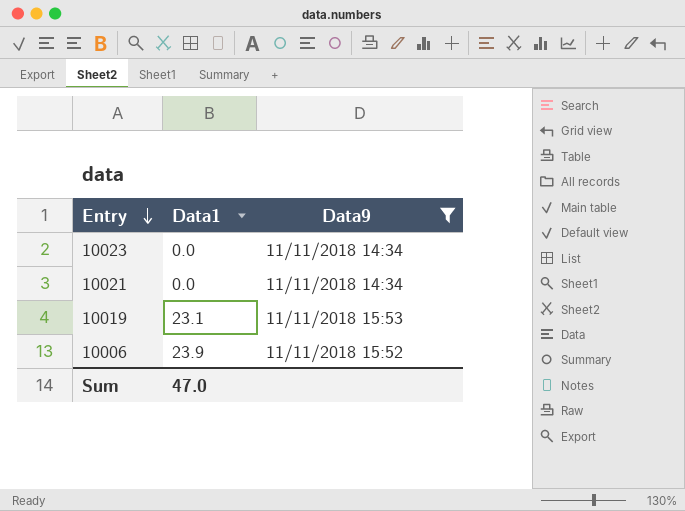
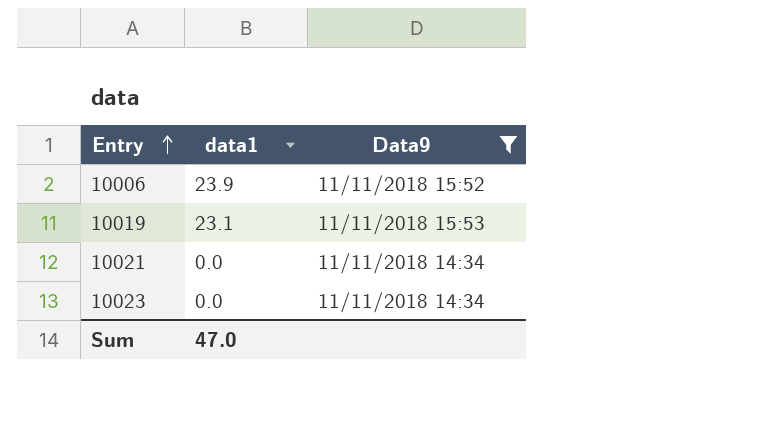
row order: Entry descending -> Entry ascending
column name: Data1 -> data1

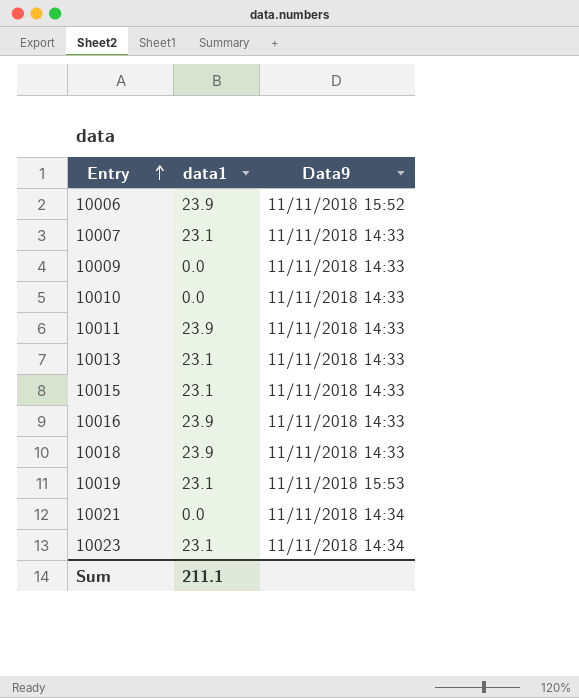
filter: Data9 != 11/11/2018 14:33 -> none
10023 | data1: 0.0 -> 23.1
Sum | data1: 47.0 -> 211.1

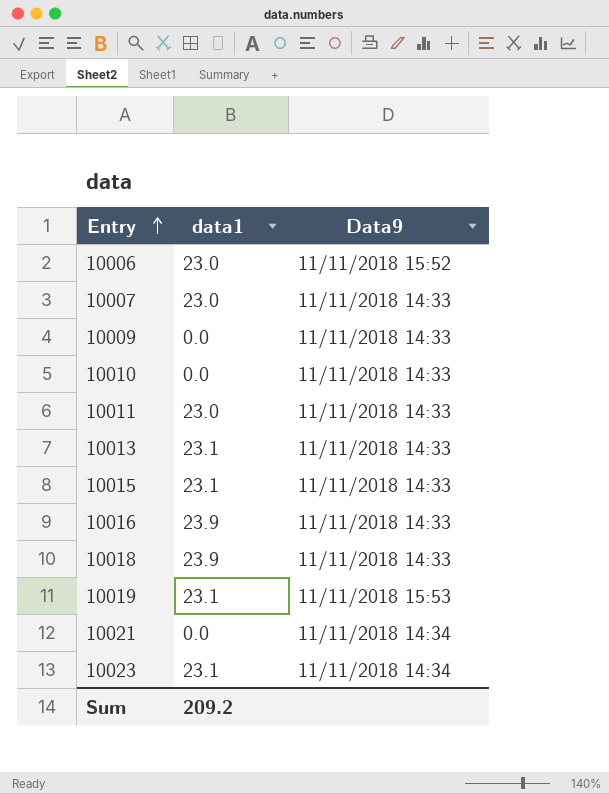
10006 | data1: 23.9 -> 23.0
10007 | data1: 23.1 -> 23.0
10011 | data1: 23.9 -> 23.0
Sum | data1: 211.1 -> 209.2

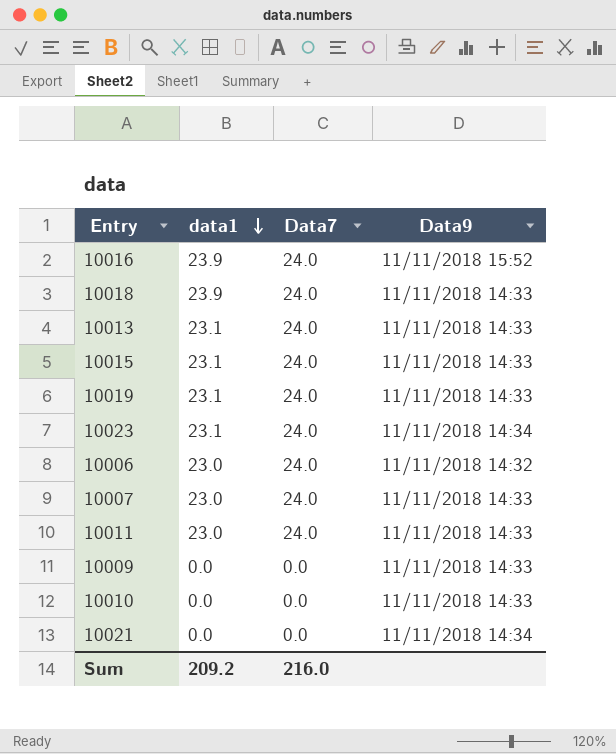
row order: Entry ascending -> data1 descending
column Data7 | position: none -> 3
10016 | Data9: 11/11/2018 14:33 -> 11/11/2018 15:52
10019 | Data9: 11/11/2018 15:53 -> 11/11/2018 14:33
10006 | Data9: 11/11/2018 15:52 -> 11/11/2018 14:32

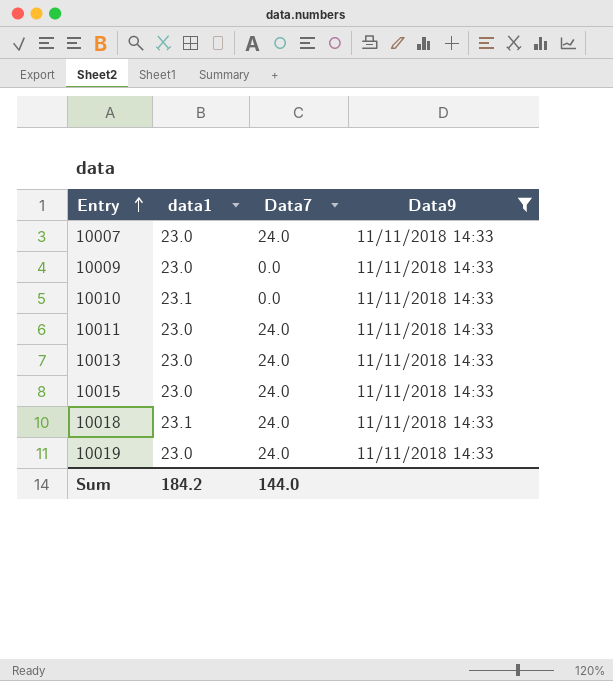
filter: none -> Data9 = 11/11/2018 14:33
row order: data1 descending -> Entry ascending
10009 | data1: 0.0 -> 23.0
10010 | data1: 0.0 -> 23.1
10013 | data1: 23.1 -> 23.0
10015 | data1: 23.1 -> 23.0
10018 | data1: 23.9 -> 23.1
10019 | data1: 23.1 -> 23.0
Sum | data1: 209.2 -> 184.2
Sum | Data7: 216.0 -> 144.0

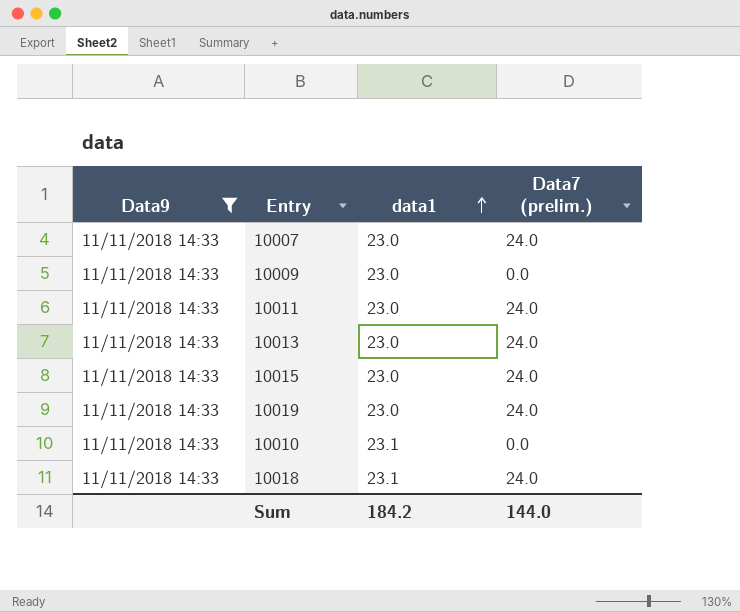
row order: Entry ascending -> data1 ascending
column Data9 | position: 4 -> 1
column name: Data7 -> Data7 (prelim.)

